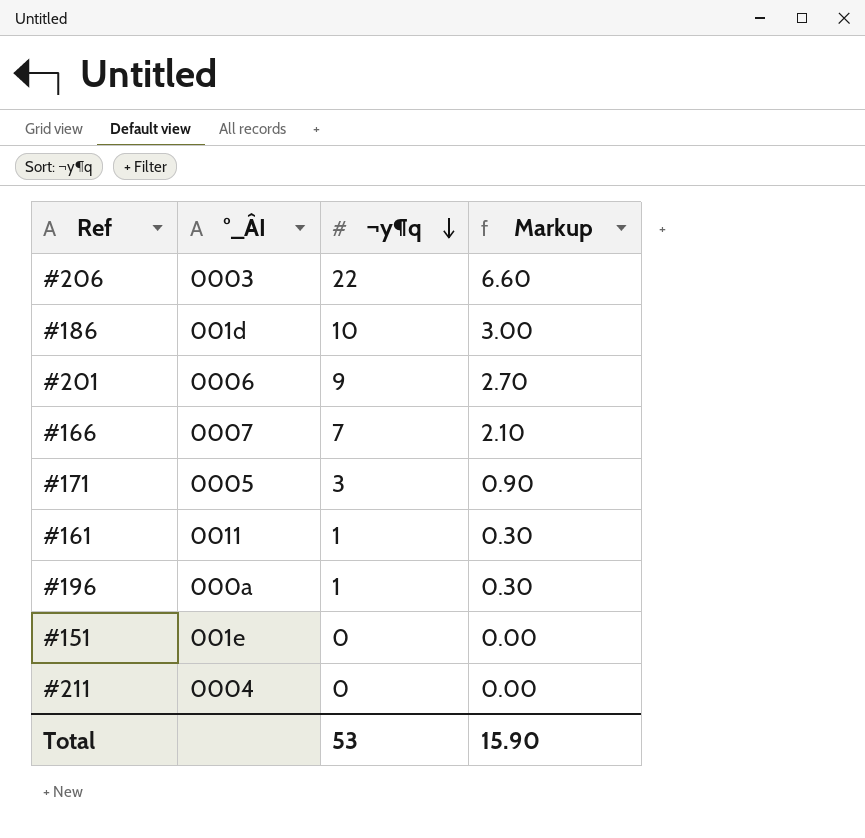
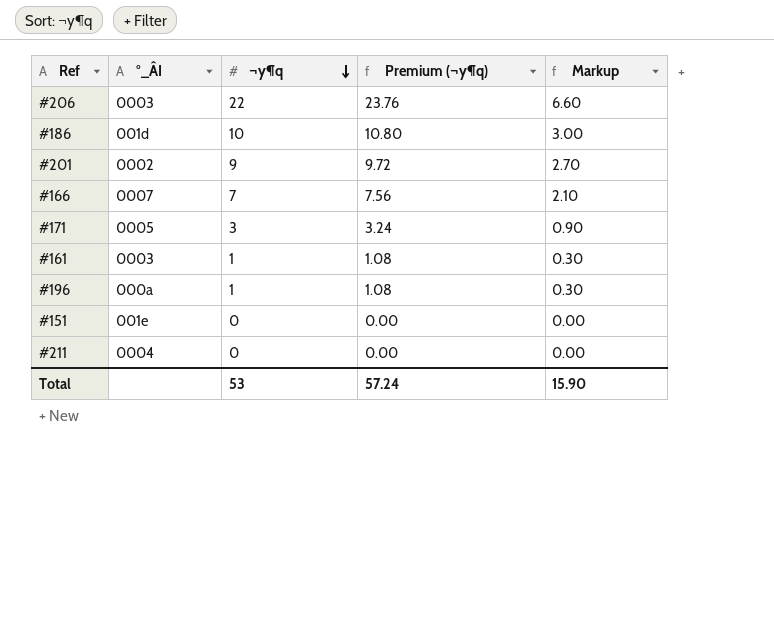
column Premium (¬y¶q) | formula: none -> [¬y¶q] * 1.08
#201 | °_ÂI: 0006 -> 0002
#161 | °_ÂI: 0011 -> 0003

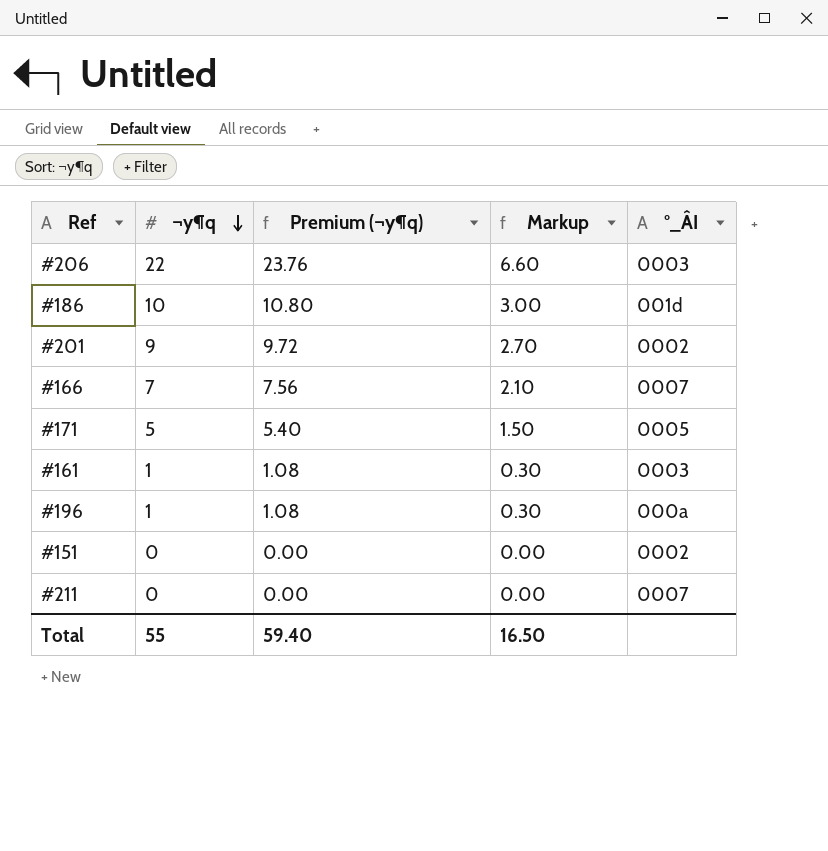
column °_ÂI | position: 2 -> 5
#171 | ¬y¶q: 3 -> 5
#171 | Premium (¬y¶q): 3.24 -> 5.40
#171 | Markup: 0.90 -> 1.50
#151 | °_ÂI: 001e -> 0002
#211 | °_ÂI: 0004 -> 0007
Total | ¬y¶q: 53 -> 55
Total | Premium (¬y¶q): 57.24 -> 59.40
Total | Markup: 15.90 -> 16.50

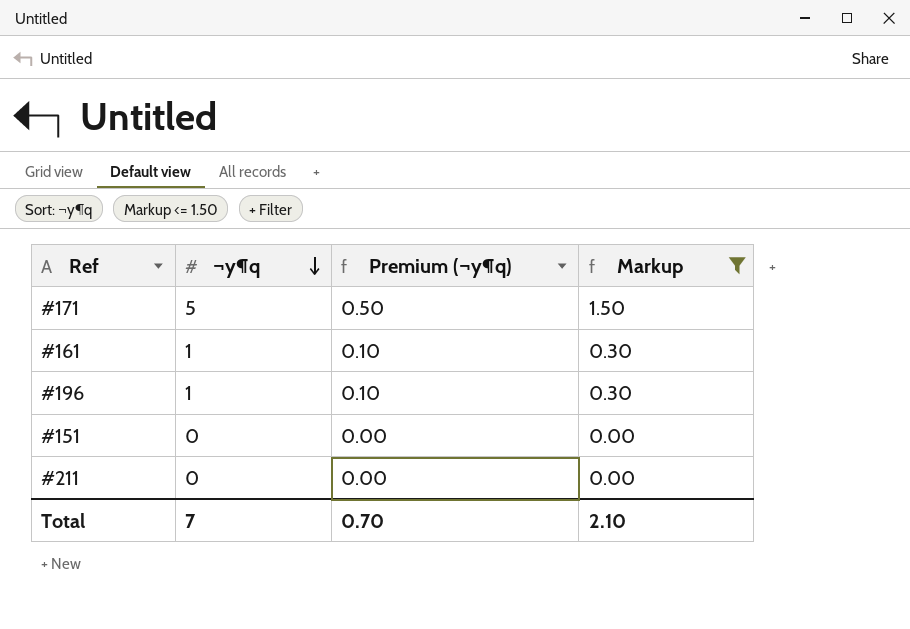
filter: none -> Markup <= 1.50
column °_ÂI | position: 5 -> none
column Premium (¬y¶q) | formula: [¬y¶q] * 1.08 -> [¬y¶q] * 0.1
Total | ¬y¶q: 55 -> 7
Total | Premium (¬y¶q): 59.40 -> 0.70
Total | Markup: 16.50 -> 2.10

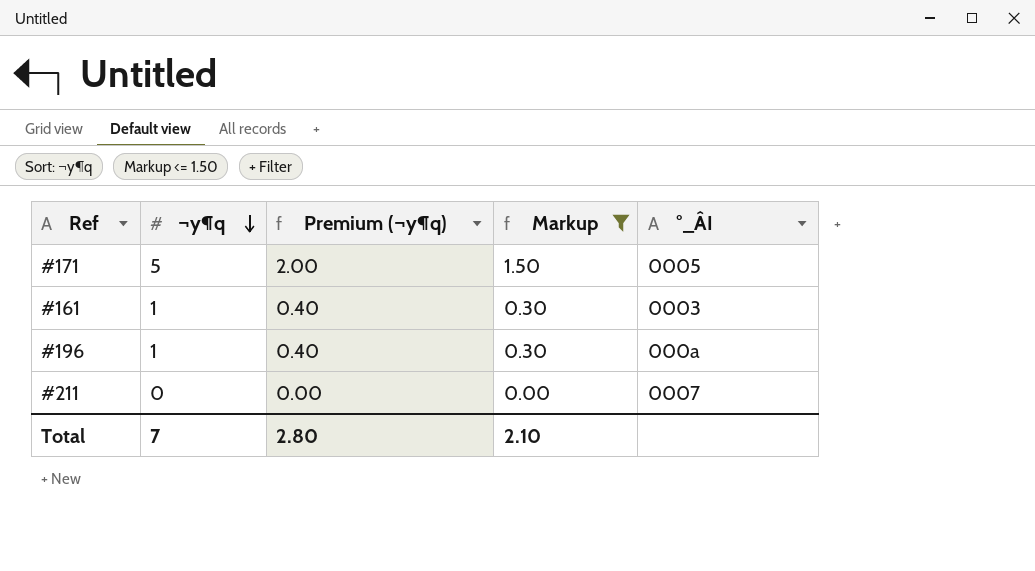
column Premium (¬y¶q) | formula: [¬y¶q] * 0.1 -> [¬y¶q] * 0.4
column °_ÂI | position: none -> 5
row #151: 0 | 0.00 | 0.00 -> none
Total | Premium (¬y¶q): 0.70 -> 2.80

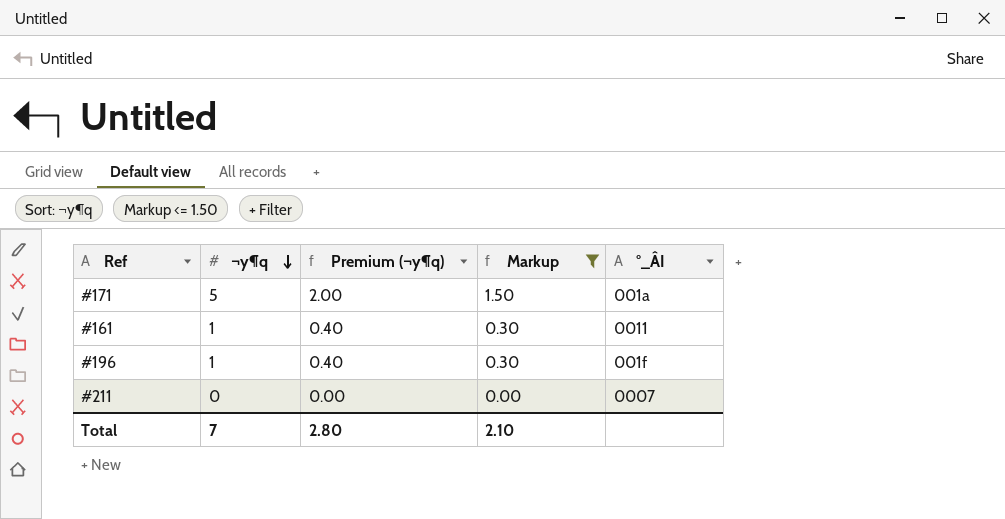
#171 | °_ÂI: 0005 -> 001a
#161 | °_ÂI: 0003 -> 0011
#196 | °_ÂI: 000a -> 001f

